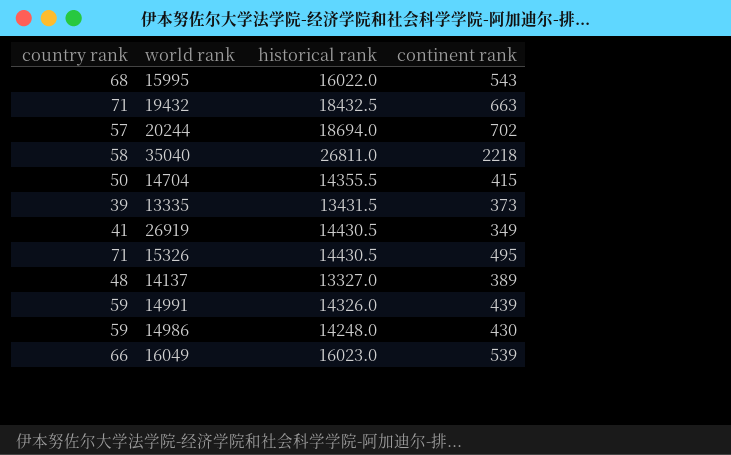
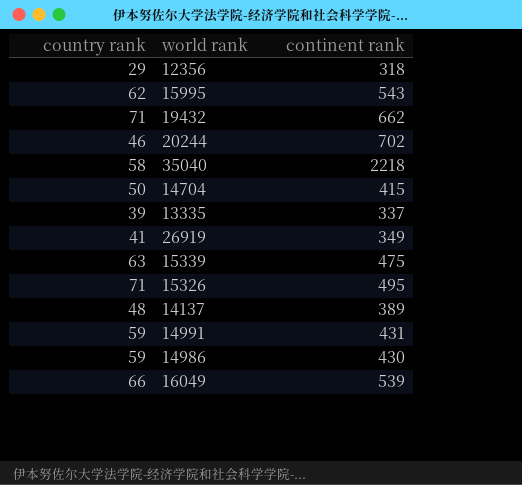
column historical rank | position: 3 -> none
row 12356: none -> 29 | 318
15995 | country rank: 68 -> 62
19432 | continent rank: 663 -> 662
20244 | country rank: 57 -> 46
13335 | continent rank: 373 -> 337
row 15339: none -> 63 | 475
14991 | continent rank: 439 -> 431

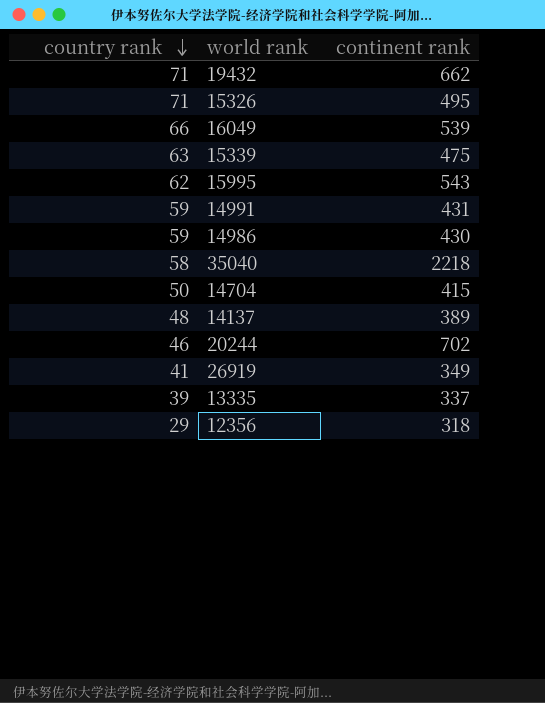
row order: none -> country rank descending

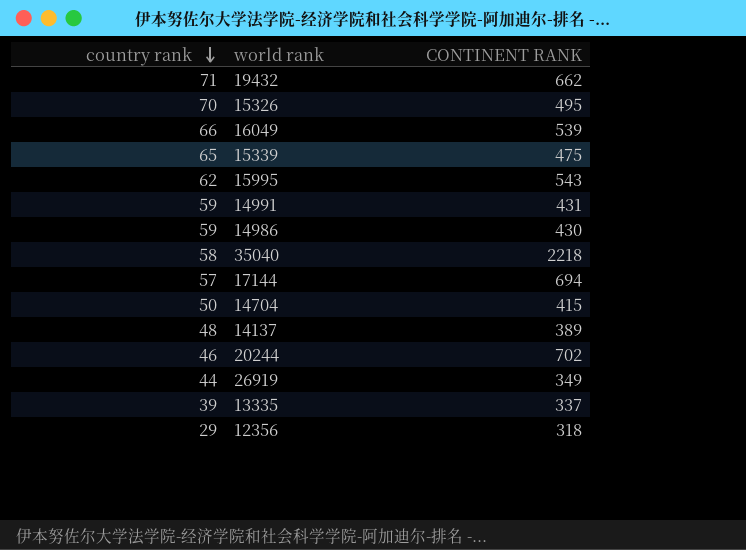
column name: continent rank -> CONTINENT RANK
15326 | country rank: 71 -> 70
15339 | country rank: 63 -> 65
row 17144: none -> 57 | 694
26919 | country rank: 41 -> 44

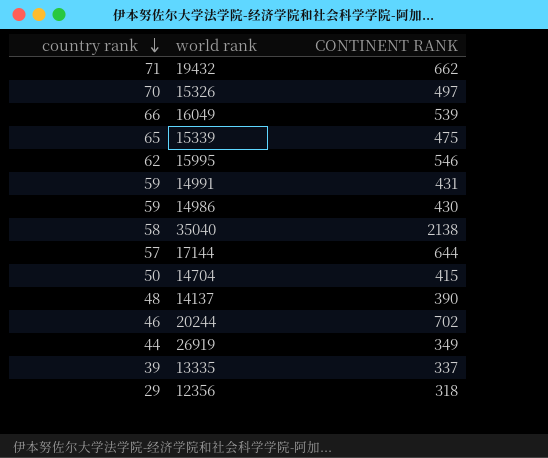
15326 | CONTINENT RANK: 495 -> 497
15995 | CONTINENT RANK: 543 -> 546
35040 | CONTINENT RANK: 2218 -> 2138
17144 | CONTINENT RANK: 694 -> 644
14137 | CONTINENT RANK: 389 -> 390

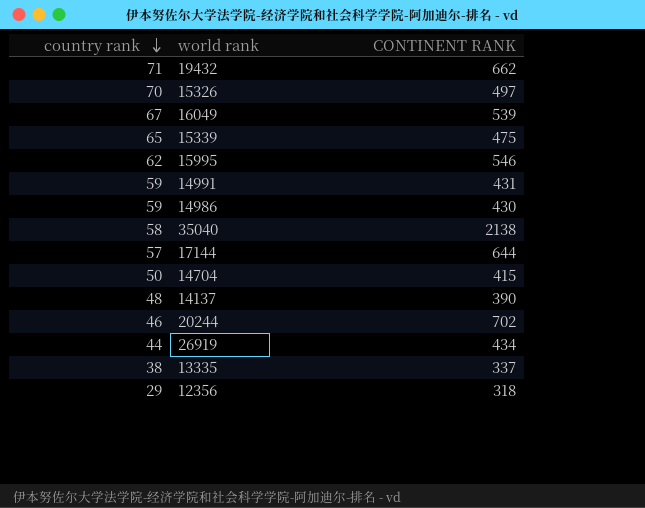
16049 | country rank: 66 -> 67
26919 | CONTINENT RANK: 349 -> 434
13335 | country rank: 39 -> 38

